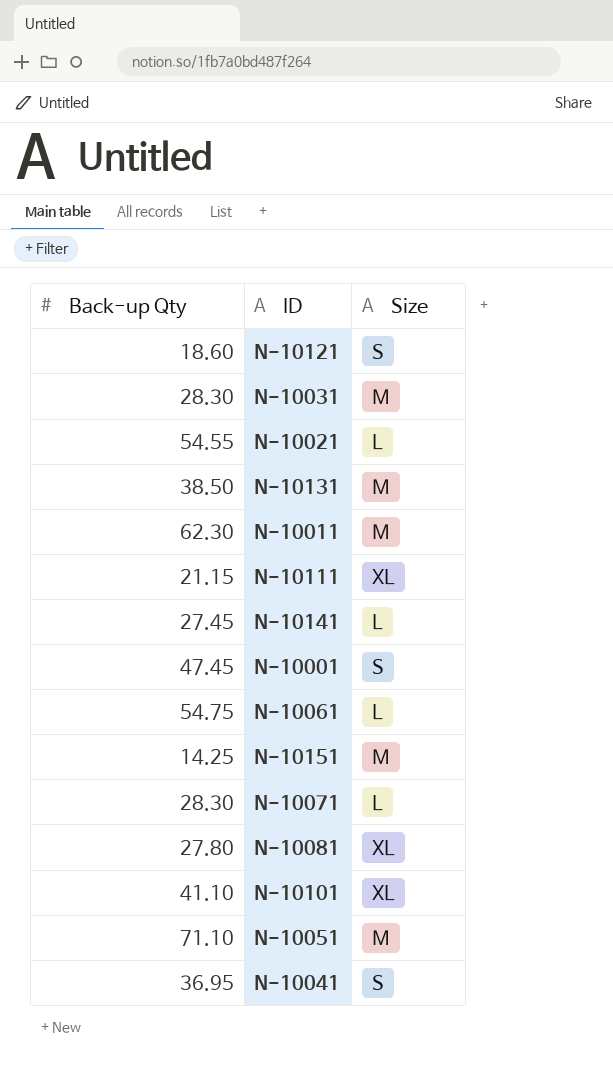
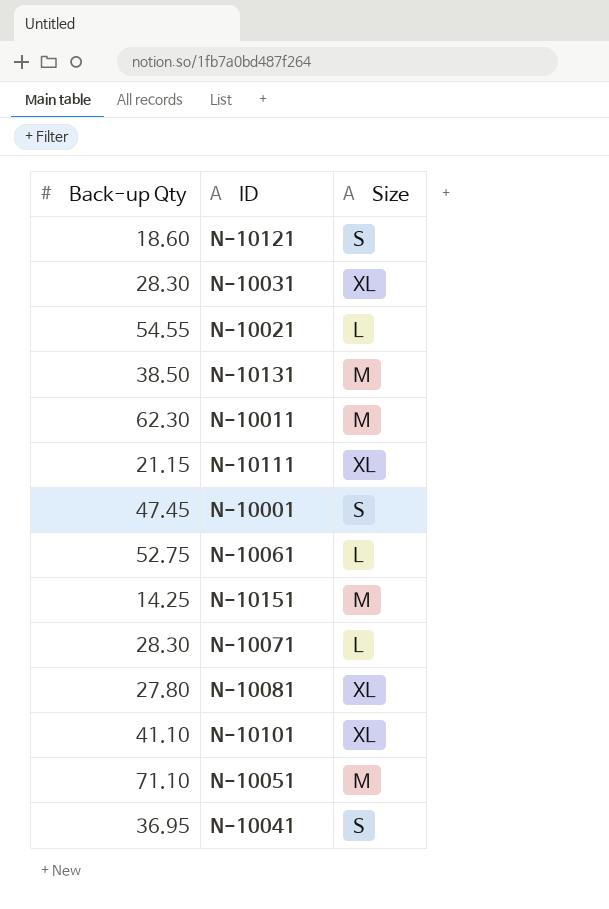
row N-10141: 27.45 | L -> none
N-10031 | Size: M -> XL
N-10061 | Back-up Qty: 54.75 -> 52.75

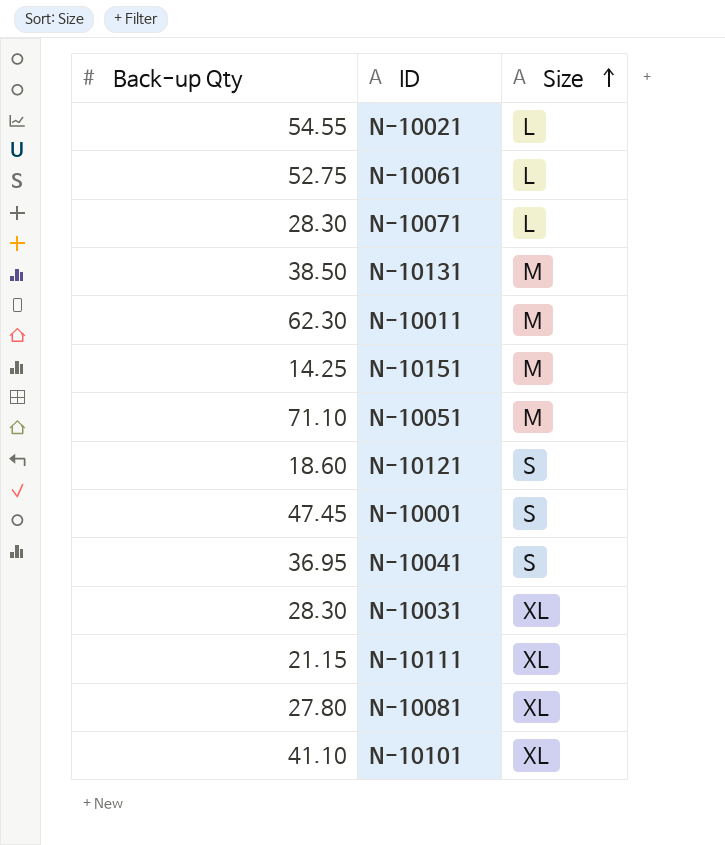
row order: none -> Size ascending

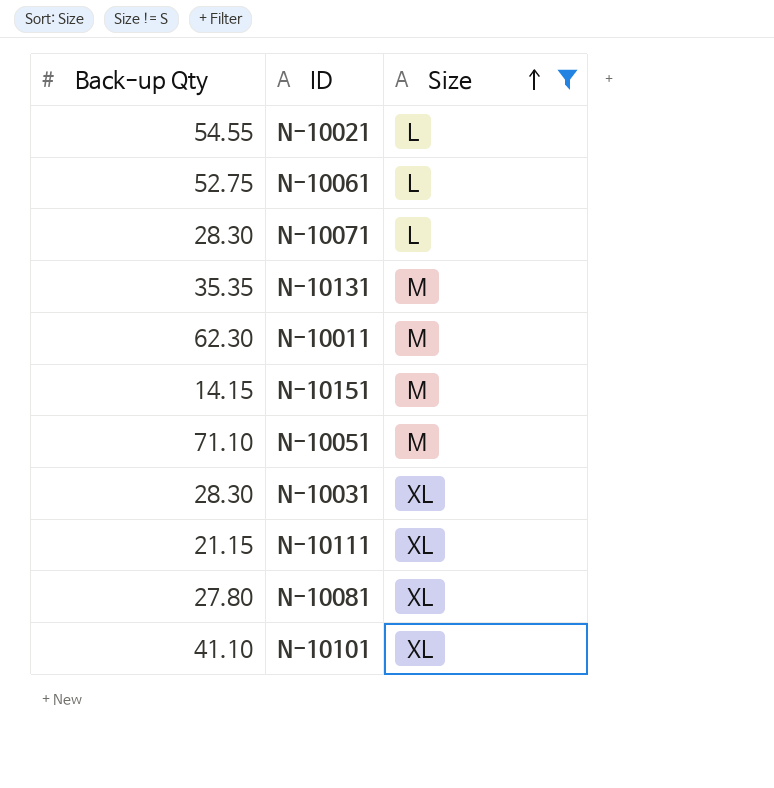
filter: none -> Size != S
N-10131 | Back-up Qty: 38.50 -> 35.35
N-10151 | Back-up Qty: 14.25 -> 14.15

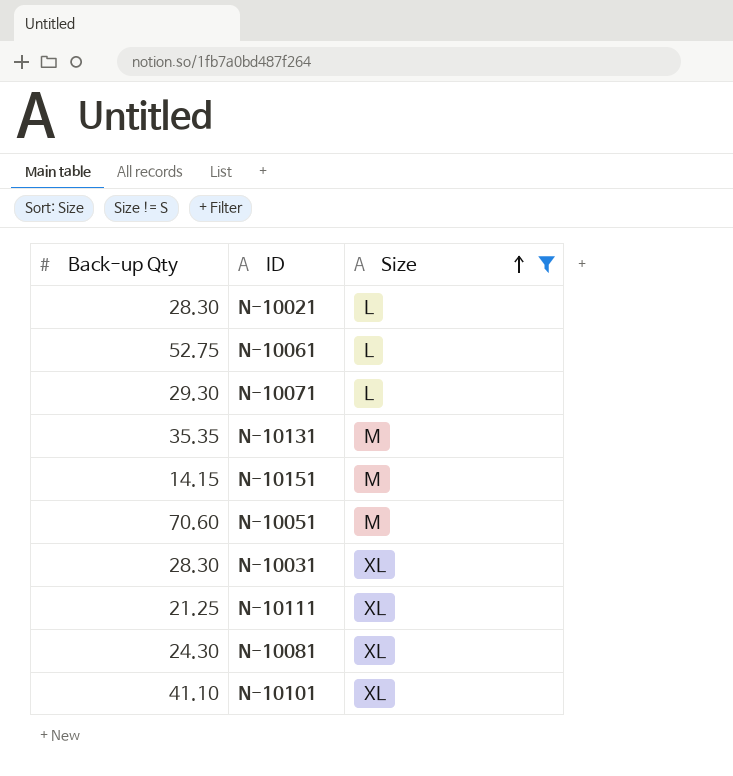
row N-10011: 62.30 | M -> none
N-10021 | Back-up Qty: 54.55 -> 28.30
N-10071 | Back-up Qty: 28.30 -> 29.30
N-10051 | Back-up Qty: 71.10 -> 70.60
N-10111 | Back-up Qty: 21.15 -> 21.25
N-10081 | Back-up Qty: 27.80 -> 24.30

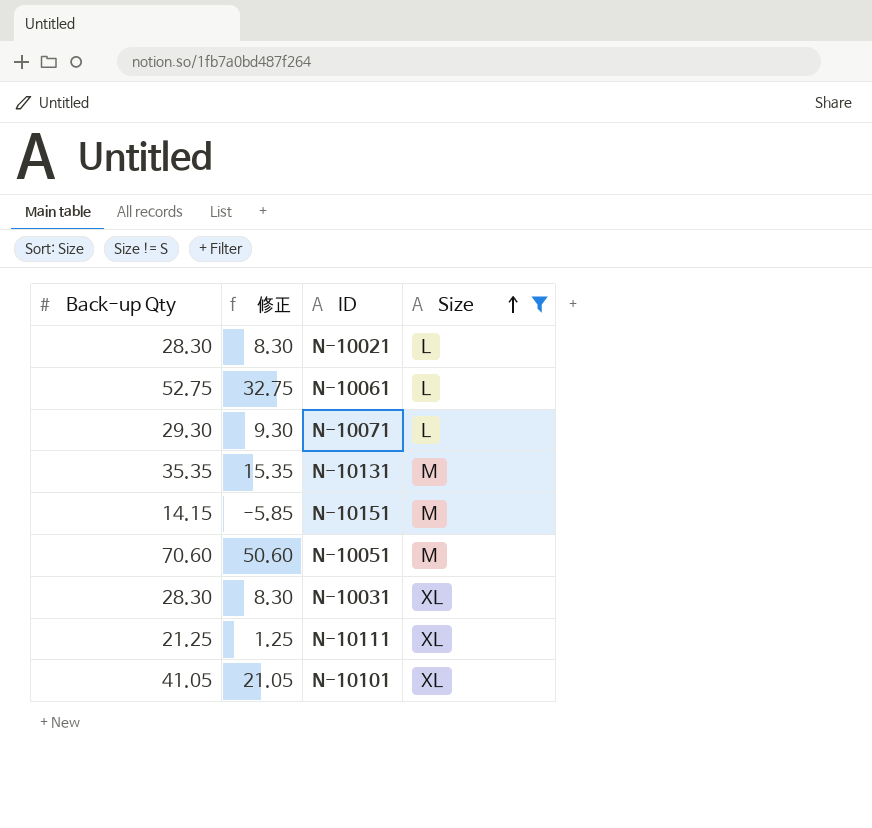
column 修正 | formula: none -> [Back-up Qty] - 20
row N-10081: 24.30 | XL -> none
N-10101 | Back-up Qty: 41.10 -> 41.05

